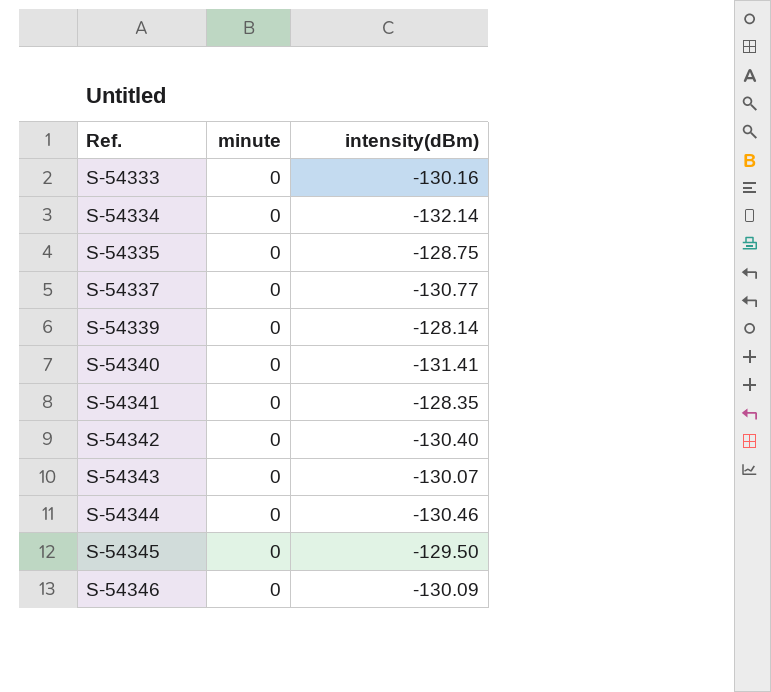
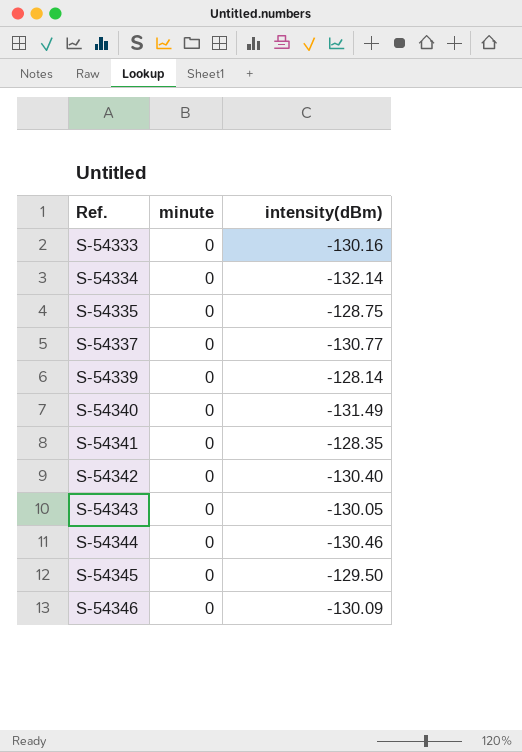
S-54340 | intensity(dBm): -131.41 -> -131.49
S-54343 | intensity(dBm): -130.07 -> -130.05

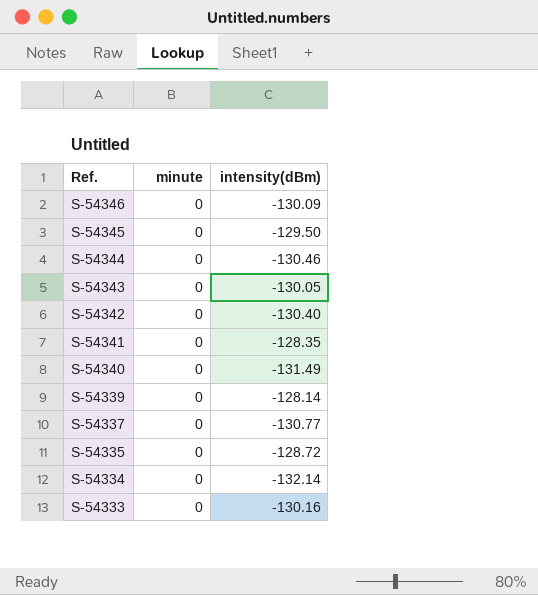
row order: Ref. ascending -> Ref. descending
S-54335 | intensity(dBm): -128.75 -> -128.72

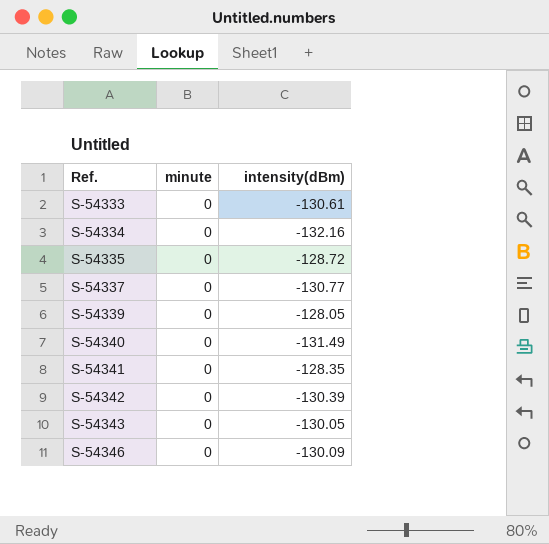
row order: Ref. descending -> Ref. ascending
row S-54345: 0 | -129.50 -> none
row S-54344: 0 | -130.46 -> none
S-54333 | intensity(dBm): -130.16 -> -130.61
S-54334 | intensity(dBm): -132.14 -> -132.16
S-54339 | intensity(dBm): -128.14 -> -128.05
S-54342 | intensity(dBm): -130.40 -> -130.39

